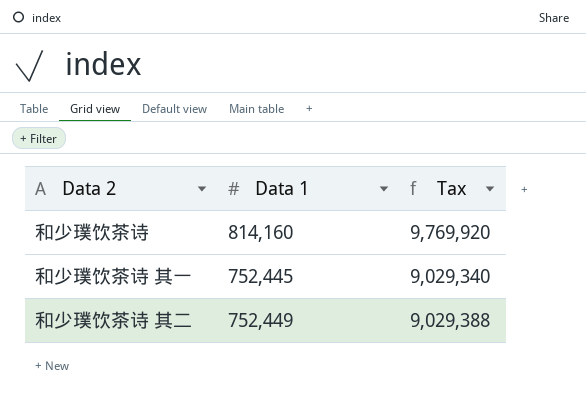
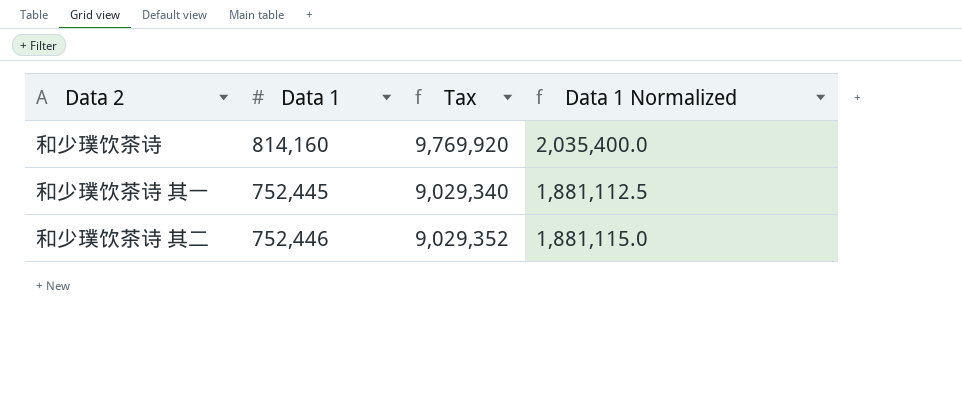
column Data 1 Normalized | formula: none -> [Data 1] * 2.5
和少璞饮茶诗 其二 | Data 1: 752,449 -> 752,446
和少璞饮茶诗 其二 | Tax: 9,029,388 -> 9,029,352

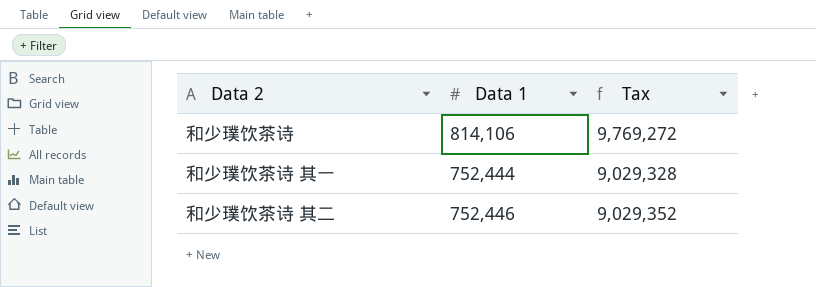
column Data 1 Normalized | formula: [Data 1] * 2.5 -> none
和少璞饮茶诗 | Data 1: 814,160 -> 814,106
和少璞饮茶诗 | Tax: 9,769,920 -> 9,769,272
和少璞饮茶诗 其一 | Data 1: 752,445 -> 752,444
和少璞饮茶诗 其一 | Tax: 9,029,340 -> 9,029,328

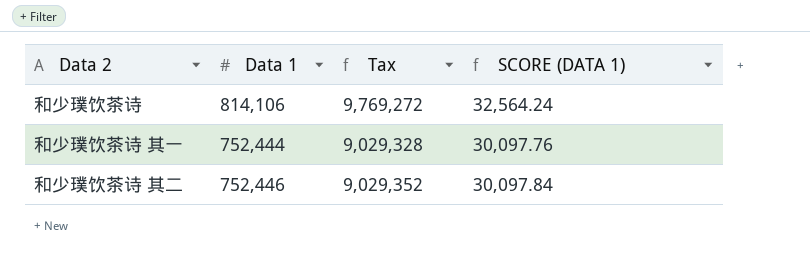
column SCORE (DATA 1) | formula: none -> [Data 1] * 0.04

